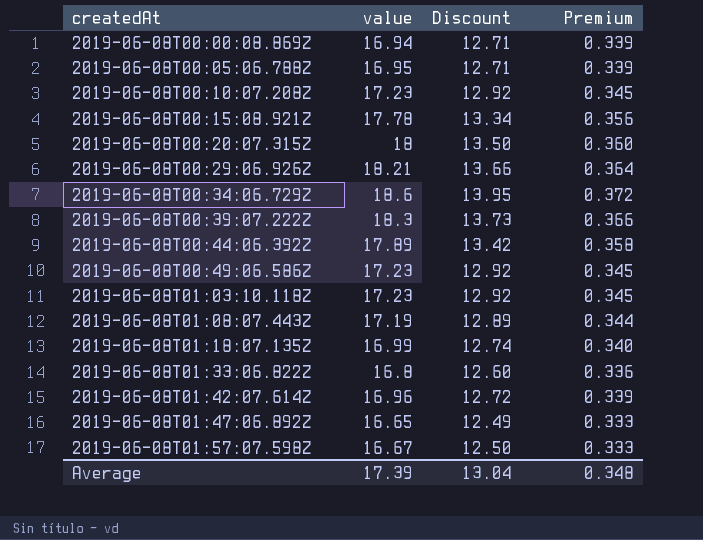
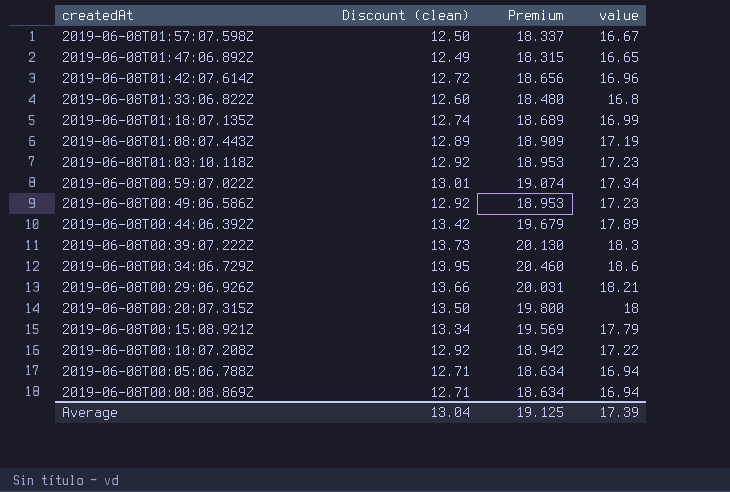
row order: createdAt ascending -> createdAt descending
column name: Discount -> Discount (clean)
column Premium | formula: [value] * 0.02 -> [value] * 1.1
column value | position: 2 -> 4
row 2019-06-08T00:59:07.022Z: none -> 13.01 | 19.074 | 17.34
2019-06-08T00:15:08.921Z | value: 17.78 -> 17.79
2019-06-08T00:10:07.208Z | value: 17.23 -> 17.22
2019-06-08T00:05:06.788Z | value: 16.95 -> 16.94
Average | Premium: 0.348 -> 19.125

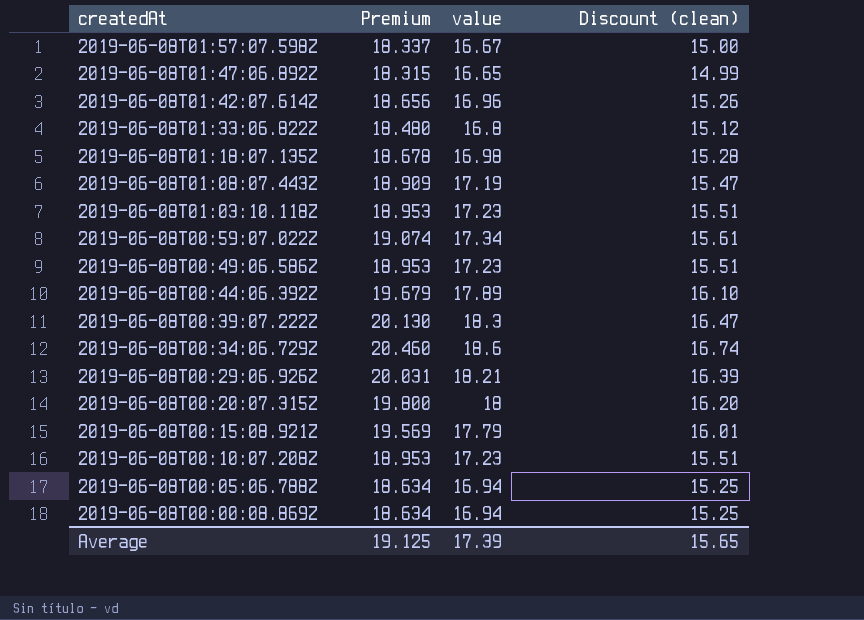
column Discount (clean) | formula: [value] * 0.75 -> [value] * 0.9
column Discount (clean) | position: 2 -> 4
2019-06-08T01:18:07.135Z | Premium: 18.689 -> 18.678
2019-06-08T01:18:07.135Z | value: 16.99 -> 16.98
2019-06-08T00:10:07.208Z | Premium: 18.942 -> 18.953
2019-06-08T00:10:07.208Z | value: 17.22 -> 17.23
Average | Discount (clean): 13.04 -> 15.65

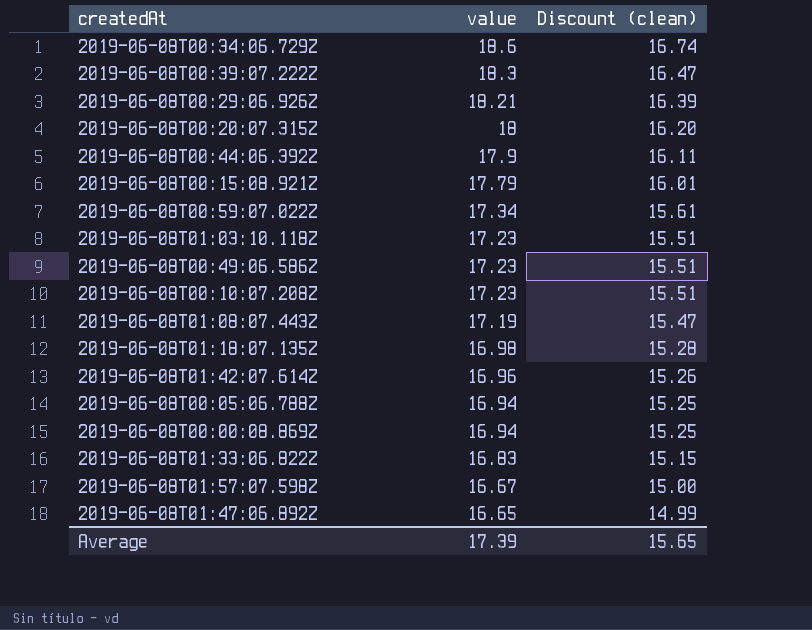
row order: createdAt descending -> value descending
column Premium | formula: [value] * 1.1 -> none
2019-06-08T00:44:06.392Z | value: 17.89 -> 17.9
2019-06-08T00:44:06.392Z | Discount (clean): 16.10 -> 16.11
2019-06-08T01:33:06.822Z | value: 16.8 -> 16.83
2019-06-08T01:33:06.822Z | Discount (clean): 15.12 -> 15.15

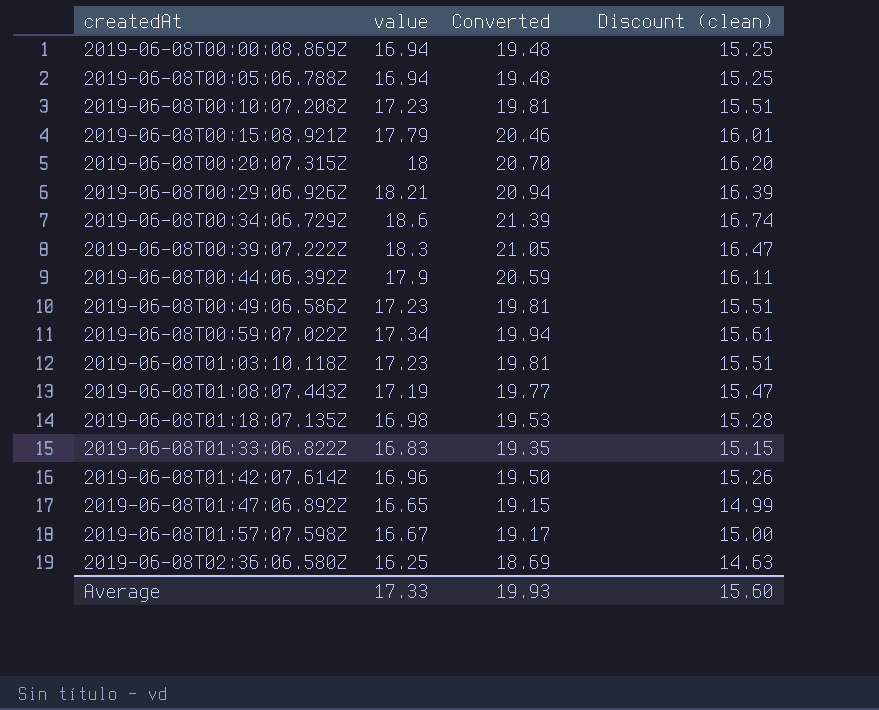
row order: value descending -> createdAt ascending
column Converted | formula: none -> [value] * 1.15
row 2019-06-08T02:36:06.580Z: none -> 16.25 | 18.69 | 14.63
Average | value: 17.39 -> 17.33
Average | Discount (clean): 15.65 -> 15.60

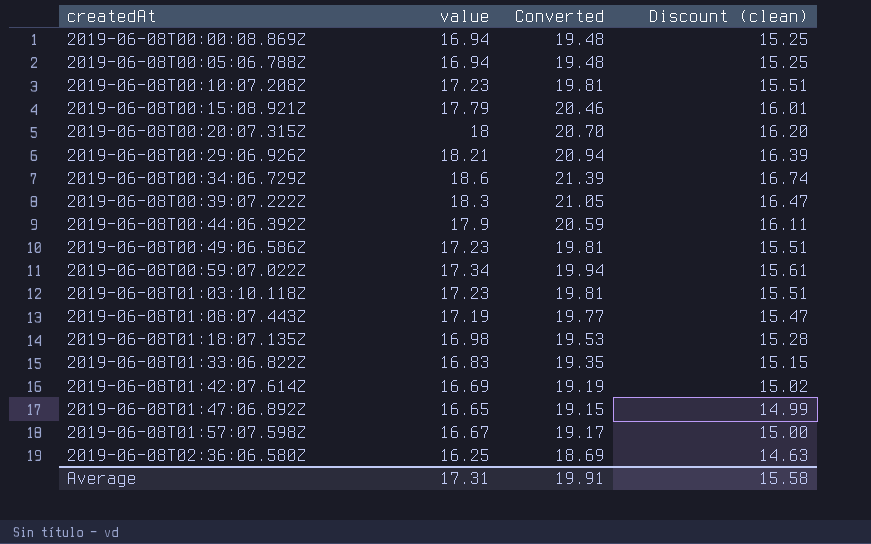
2019-06-08T01:42:07.614Z | value: 16.96 -> 16.69
2019-06-08T01:42:07.614Z | Converted: 19.50 -> 19.19
2019-06-08T01:42:07.614Z | Discount (clean): 15.26 -> 15.02
Average | value: 17.33 -> 17.31
Average | Converted: 19.93 -> 19.91
Average | Discount (clean): 15.60 -> 15.58

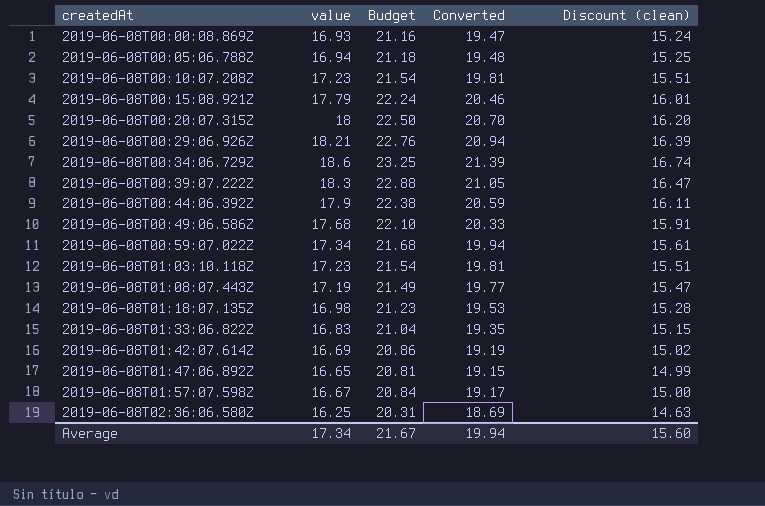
column Budget | formula: none -> [value] * 1.25
2019-06-08T00:00:08.869Z | value: 16.94 -> 16.93
2019-06-08T00:00:08.869Z | Converted: 19.48 -> 19.47
2019-06-08T00:00:08.869Z | Discount (clean): 15.25 -> 15.24
2019-06-08T00:49:06.586Z | value: 17.23 -> 17.68
2019-06-08T00:49:06.586Z | Converted: 19.81 -> 20.33
2019-06-08T00:49:06.586Z | Discount (clean): 15.51 -> 15.91
Average | value: 17.31 -> 17.34
Average | Converted: 19.91 -> 19.94
Average | Discount (clean): 15.58 -> 15.60

